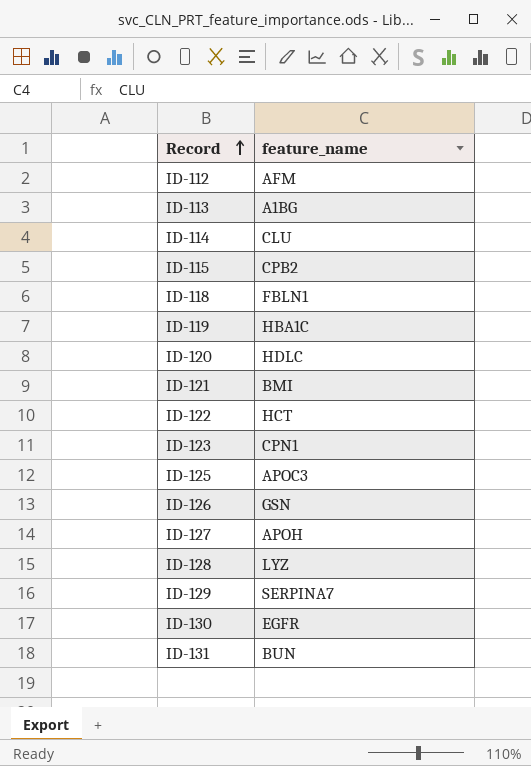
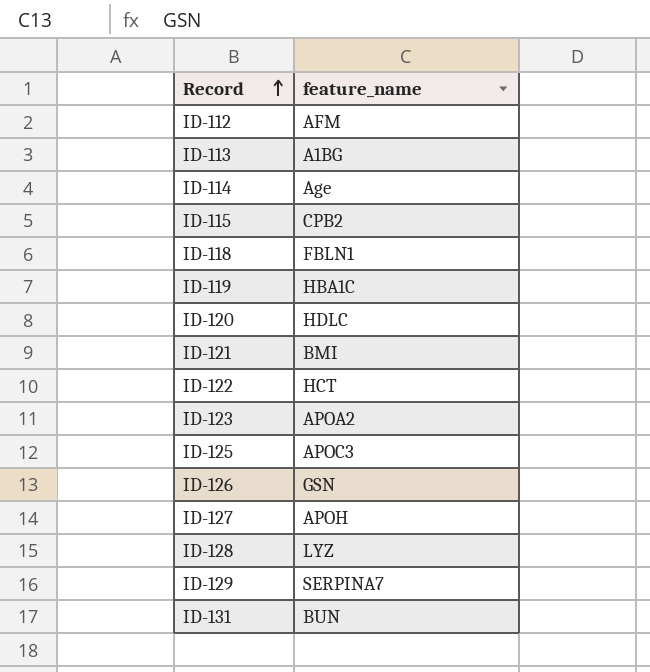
row ID-130: EGFR -> none
ID-114 | feature_name: CLU -> Age
ID-123 | feature_name: CPN1 -> APOA2

